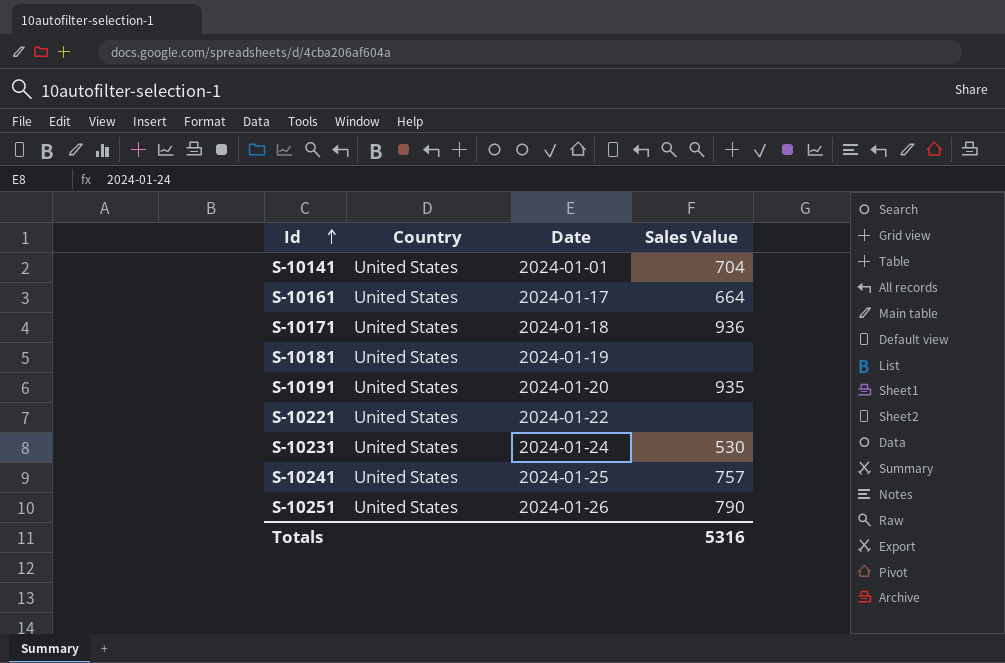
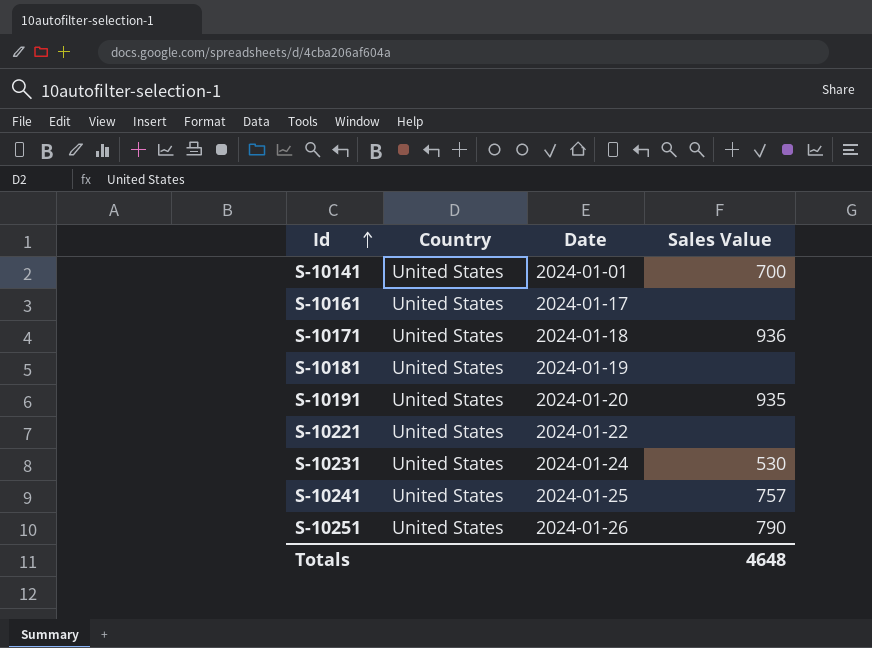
S-10141 | Sales Value: 704 -> 700
S-10161 | Sales Value: 664 -> none
Totals | Sales Value: 5316 -> 4648

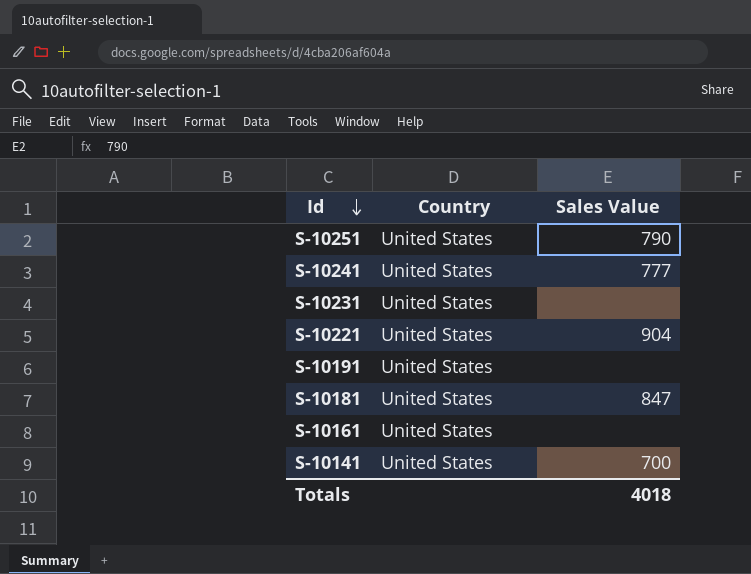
row order: Id ascending -> Id descending
column Date | position: 3 -> none
row S-10171: United States | 2024-01-18 | 936 -> none
S-10241 | Sales Value: 757 -> 777
S-10231 | Sales Value: 530 -> none
S-10221 | Sales Value: none -> 904
S-10191 | Sales Value: 935 -> none
S-10181 | Sales Value: none -> 847
Totals | Sales Value: 4648 -> 4018

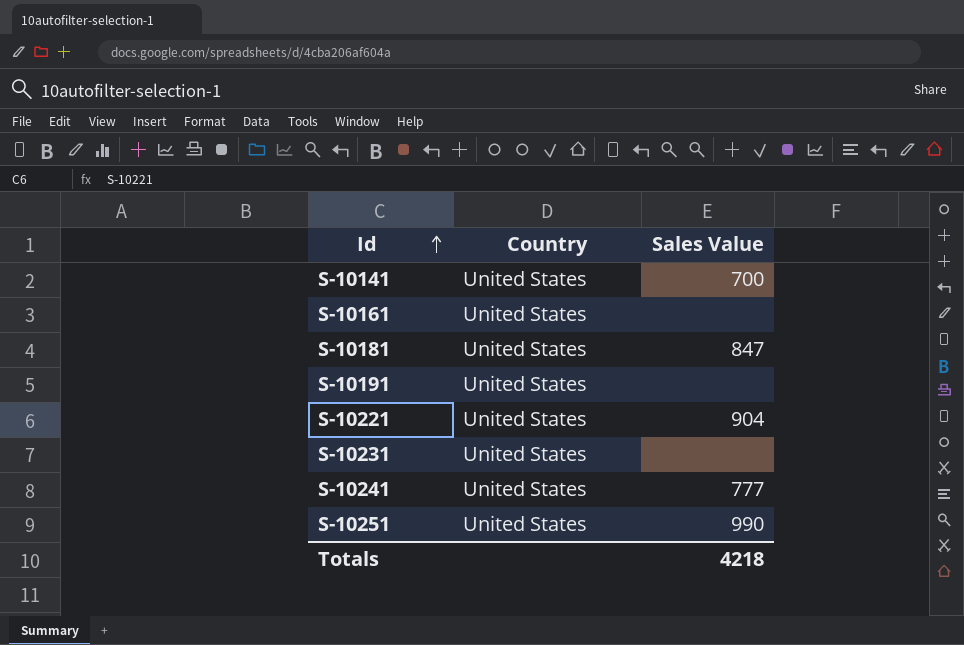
row order: Id descending -> Id ascending
S-10251 | Sales Value: 790 -> 990
Totals | Sales Value: 4018 -> 4218

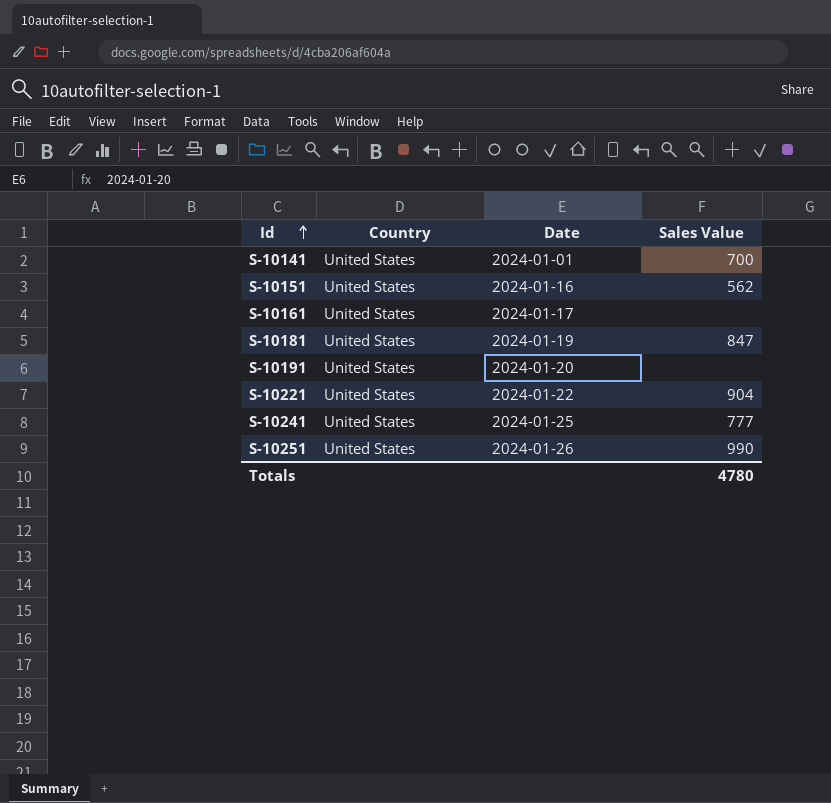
column Date | position: none -> 3
row S-10231: United States | none -> none
row S-10151: none -> United States | 2024-01-16 | 562
Totals | Sales Value: 4218 -> 4780

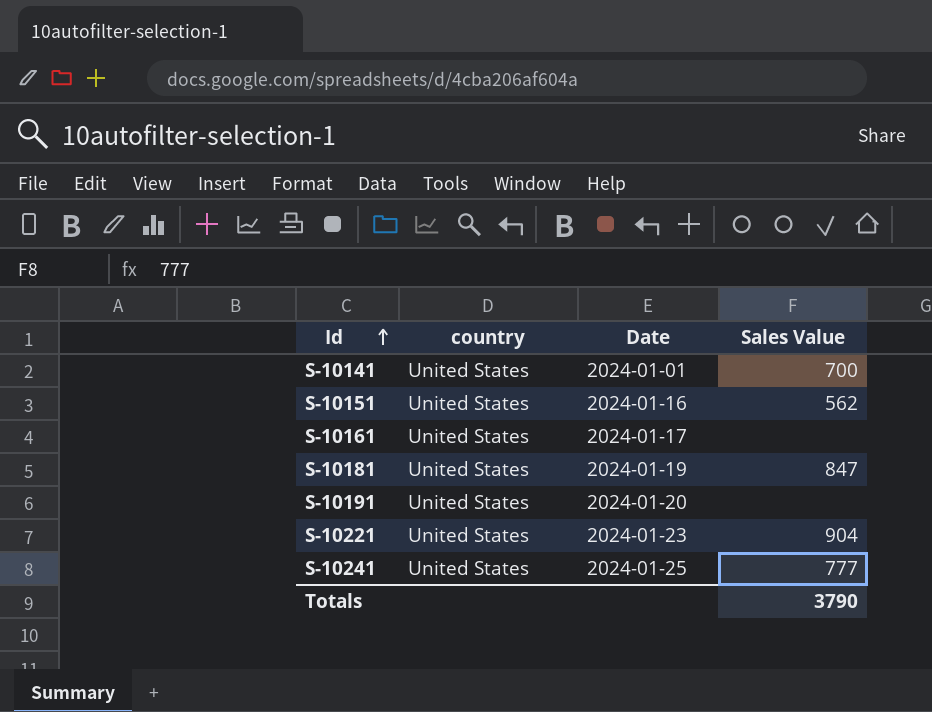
column name: Country -> country
row S-10251: United States | 2024-01-26 | 990 -> none
S-10221 | Date: 2024-01-22 -> 2024-01-23
Totals | Sales Value: 4780 -> 3790

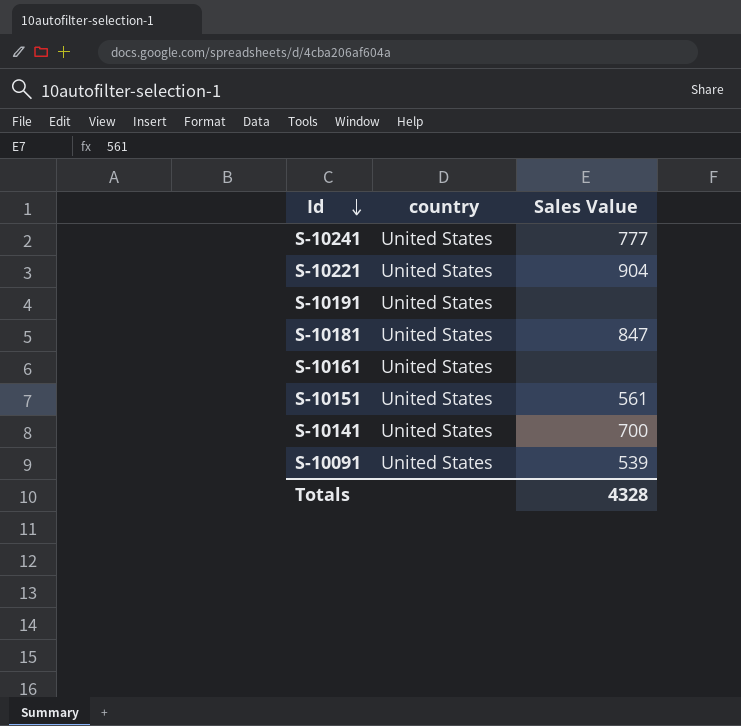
row order: Id ascending -> Id descending
column Date | position: 3 -> none
S-10151 | Sales Value: 562 -> 561
row S-10091: none -> United States | 539
Totals | Sales Value: 3790 -> 4328

